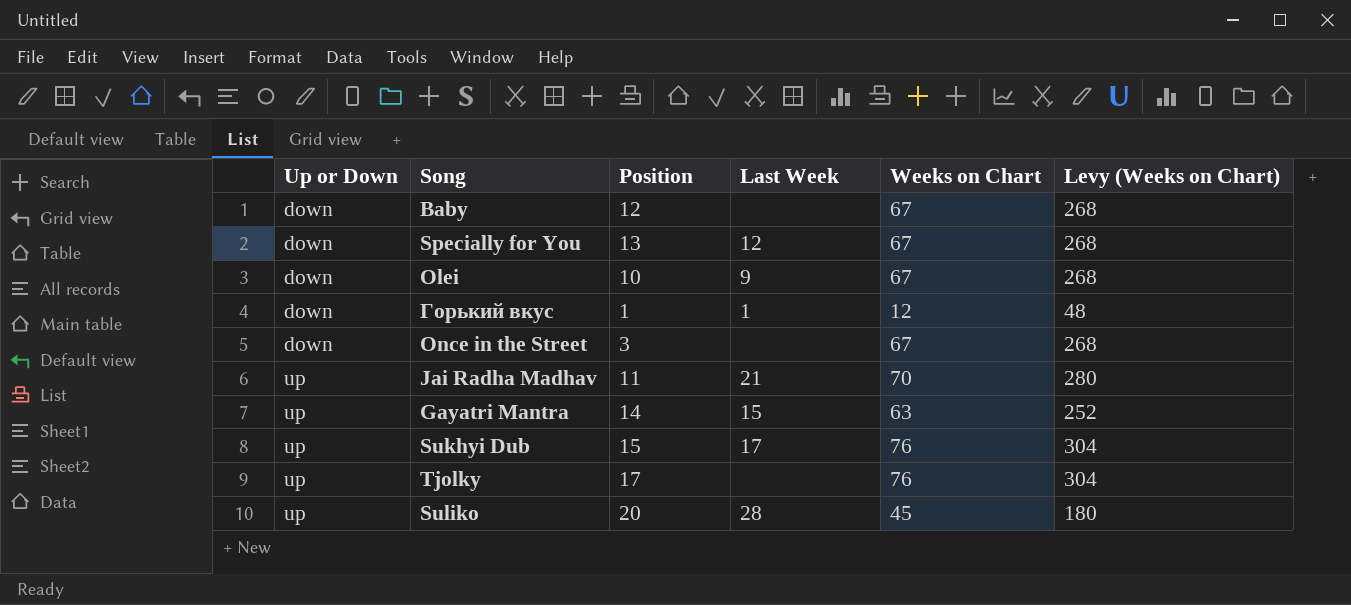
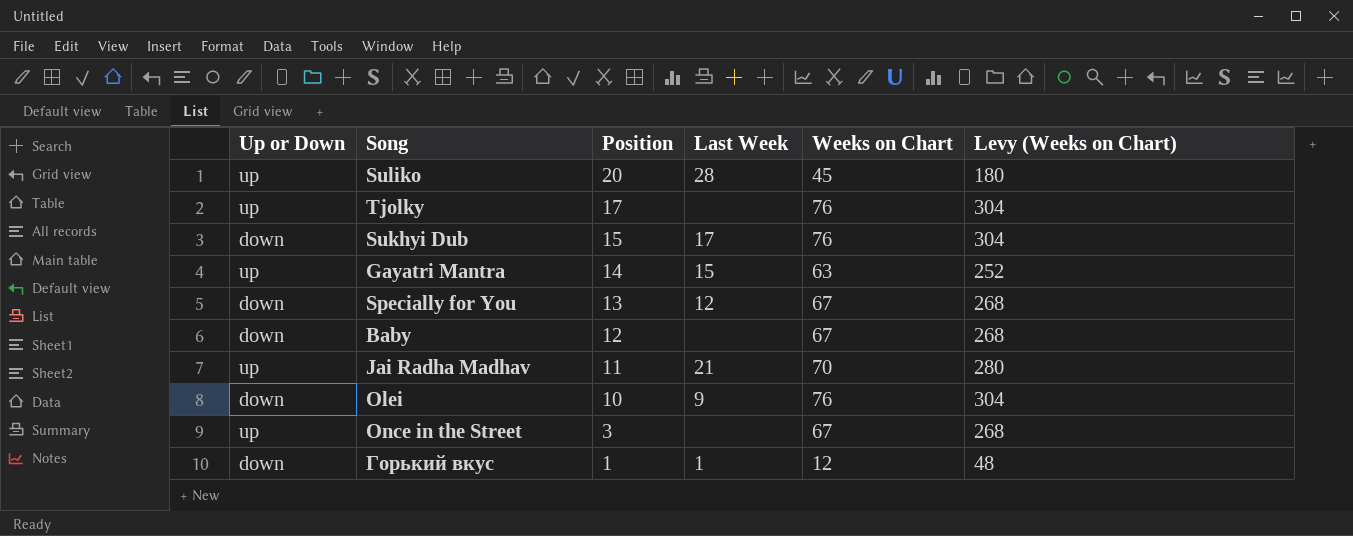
row order: Up or Down ascending -> Position descending
Sukhyi Dub | Up or Down: up -> down
Olei | Weeks on Chart: 67 -> 76
Olei | Levy (Weeks on Chart): 268 -> 304
Once in the Street | Up or Down: down -> up

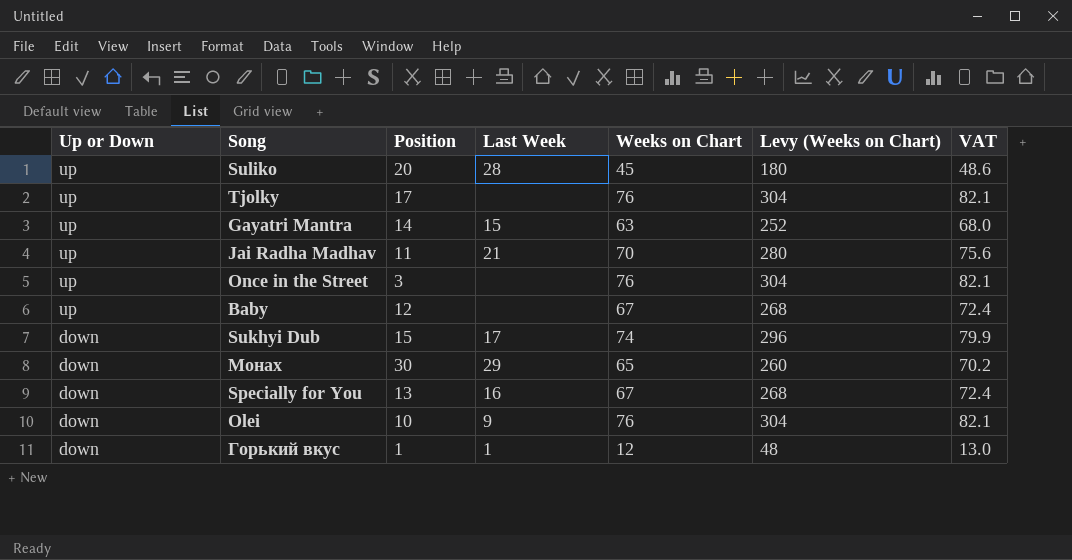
row order: Position descending -> Up or Down descending
column VAT | formula: none -> [Weeks on Chart] * 1.08
Once in the Street | Weeks on Chart: 67 -> 76
Once in the Street | Levy (Weeks on Chart): 268 -> 304
Baby | Up or Down: down -> up
Sukhyi Dub | Weeks on Chart: 76 -> 74
Sukhyi Dub | Levy (Weeks on Chart): 304 -> 296
row Монах: none -> down | 30 | 29 | 65 | 260 | 70.2
Specially for You | Last Week: 12 -> 16

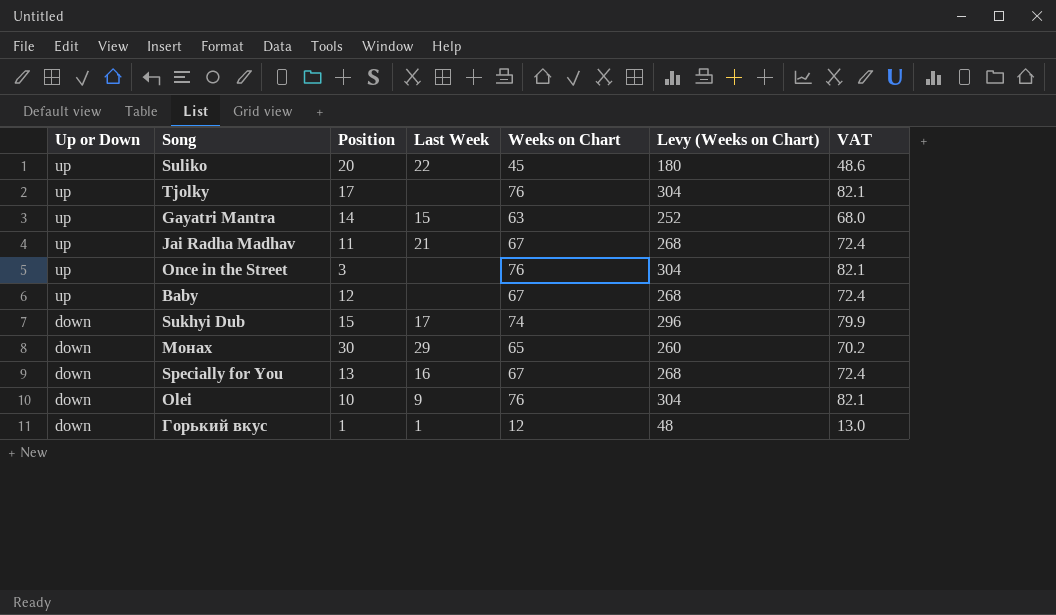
Suliko | Last Week: 28 -> 22
Jai Radha Madhav | Weeks on Chart: 70 -> 67
Jai Radha Madhav | Levy (Weeks on Chart): 280 -> 268
Jai Radha Madhav | VAT: 75.6 -> 72.4

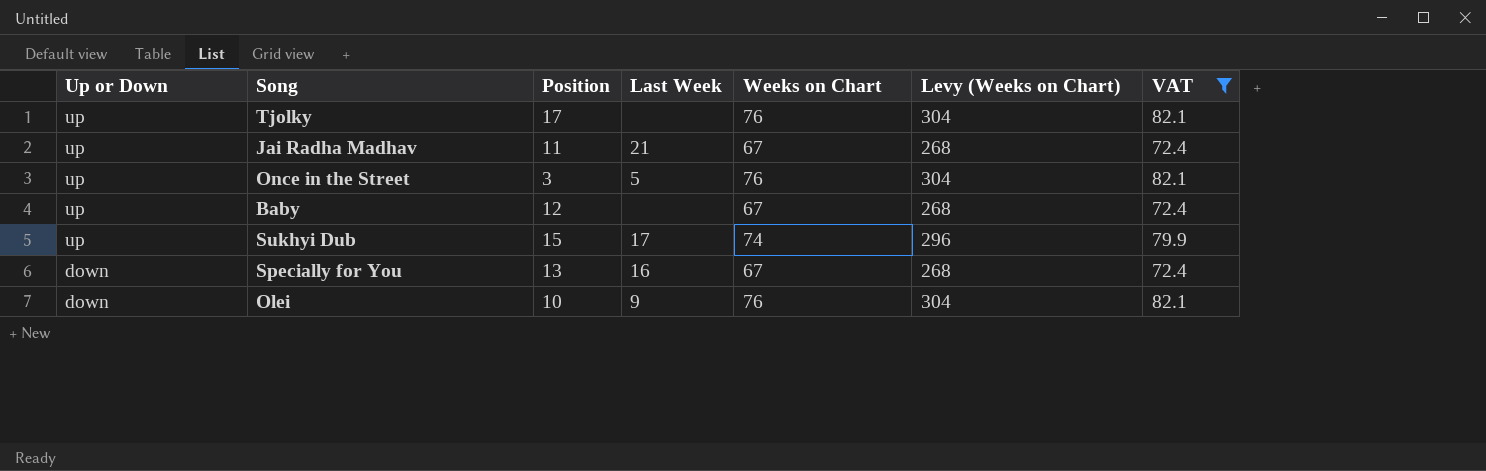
filter: none -> VAT >= 72.4
Once in the Street | Last Week: none -> 5
Sukhyi Dub | Up or Down: down -> up

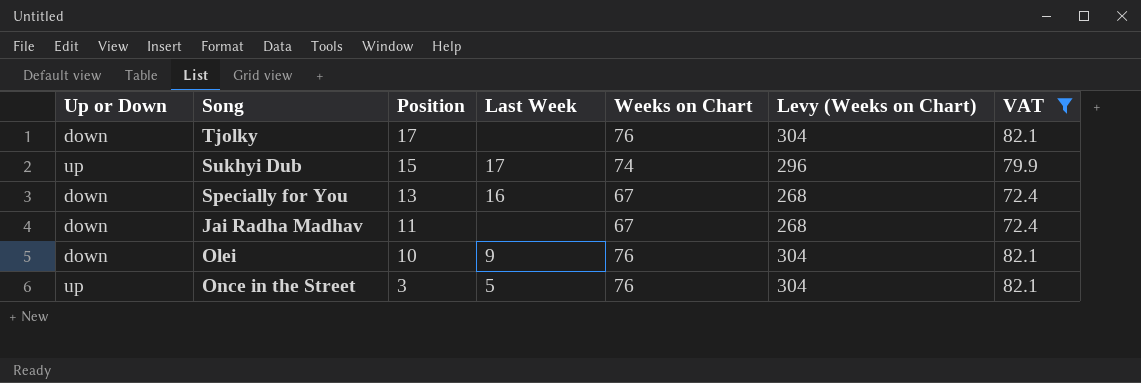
row order: Up or Down descending -> Position descending
row Baby: up | 12 | none | 67 | 268 | 72.4 -> none
Tjolky | Up or Down: up -> down
Jai Radha Madhav | Up or Down: up -> down
Jai Radha Madhav | Last Week: 21 -> none

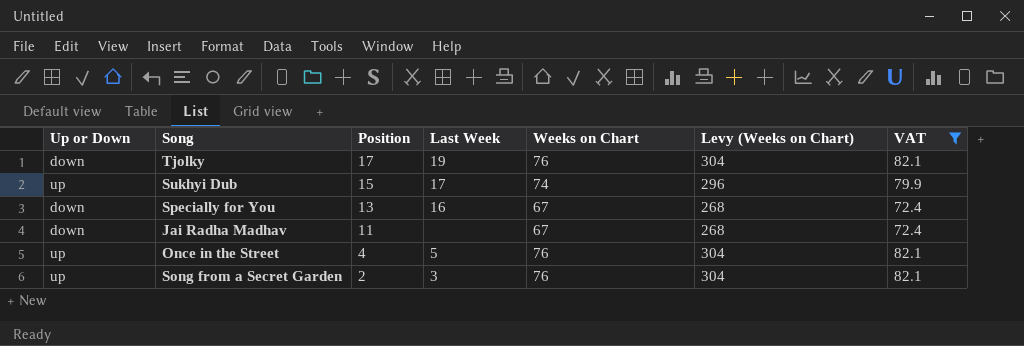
row Olei: down | 10 | 9 | 76 | 304 | 82.1 -> none
Tjolky | Last Week: none -> 19
Once in the Street | Position: 3 -> 4
row Song from a Secret Garden: none -> up | 2 | 3 | 76 | 304 | 82.1

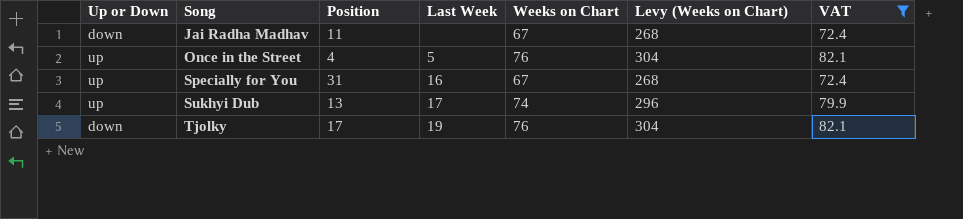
row order: Position descending -> Song ascending
row Song from a Secret Garden: up | 2 | 3 | 76 | 304 | 82.1 -> none
Specially for You | Up or Down: down -> up
Specially for You | Position: 13 -> 31
Sukhyi Dub | Position: 15 -> 13

